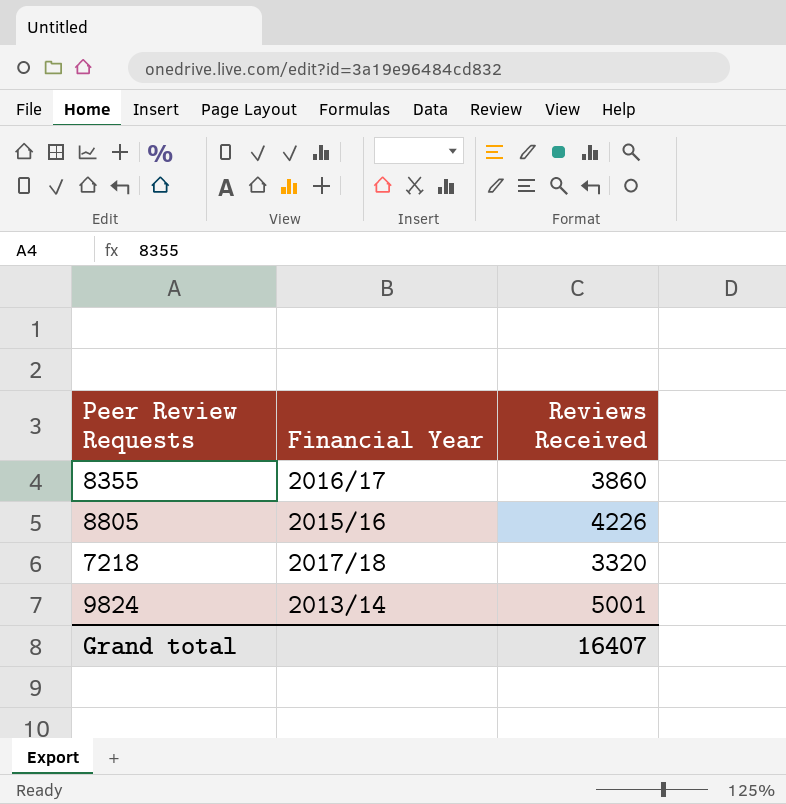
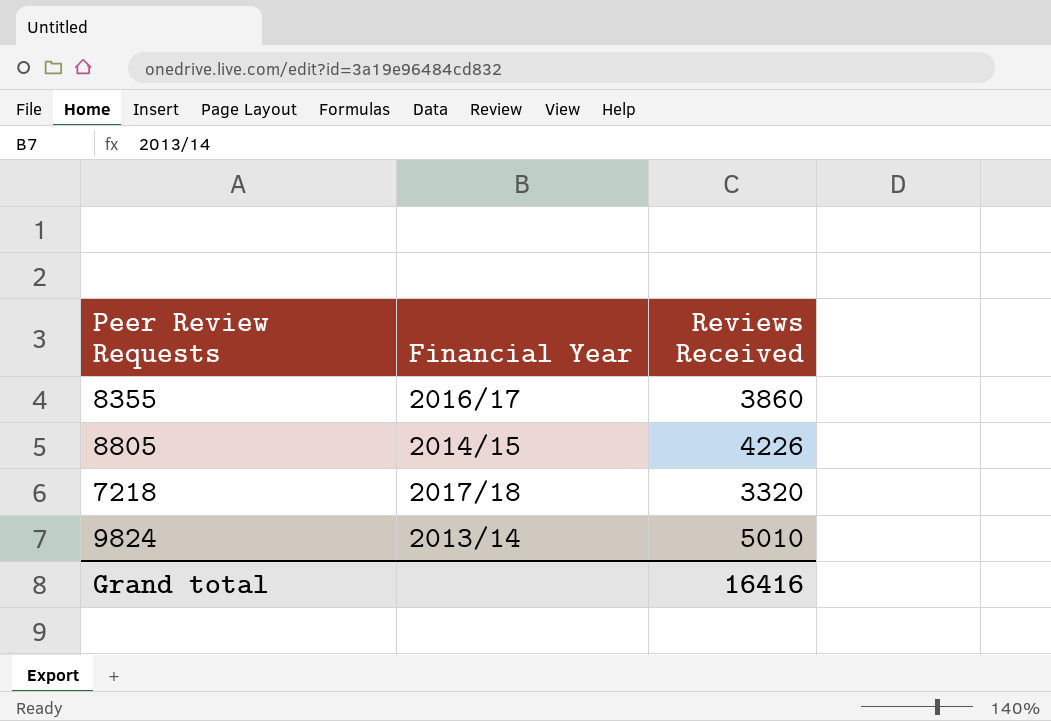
8805 | Financial Year: 2015/16 -> 2014/15
9824 | Reviews Received: 5001 -> 5010
Grand total | Reviews Received: 16407 -> 16416

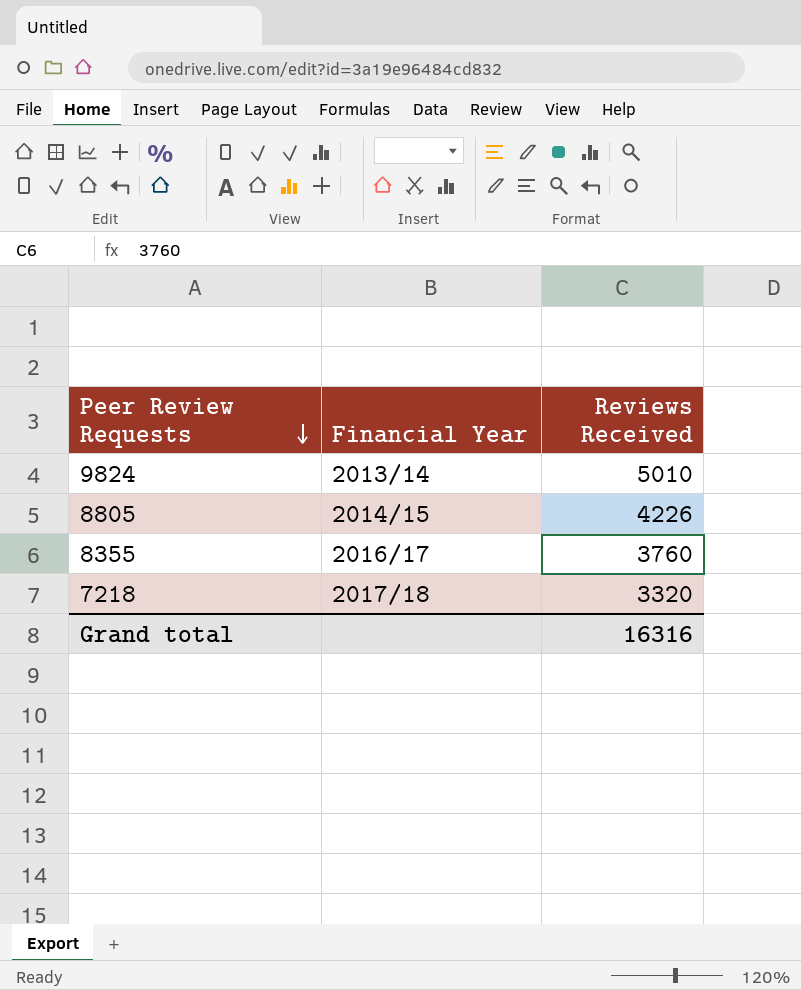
row order: none -> Peer Review Requests descending
8355 | Reviews Received: 3860 -> 3760
Grand total | Reviews Received: 16416 -> 16316

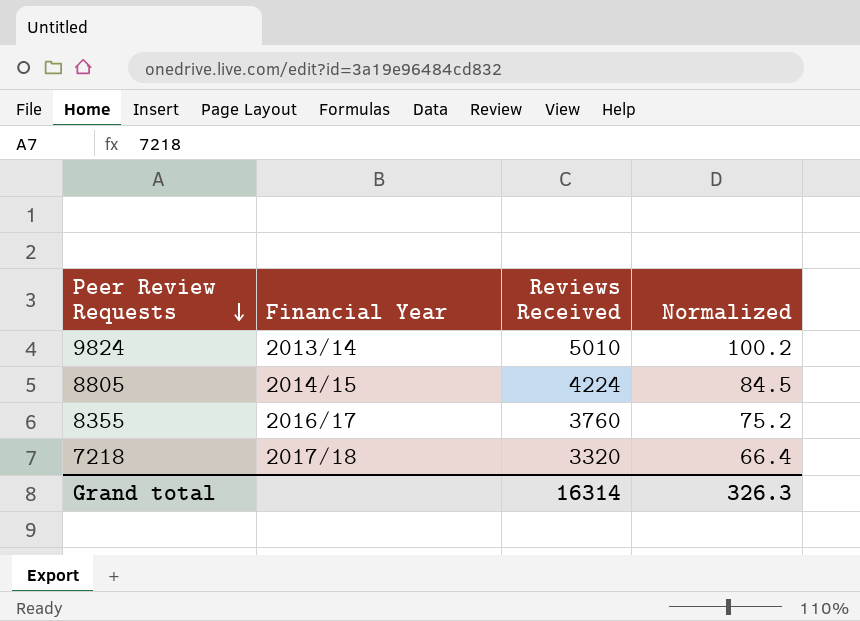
column Normalized | formula: none -> [Reviews Received] * 0.02
8805 | Reviews Received: 4226 -> 4224
Grand total | Reviews Received: 16316 -> 16314

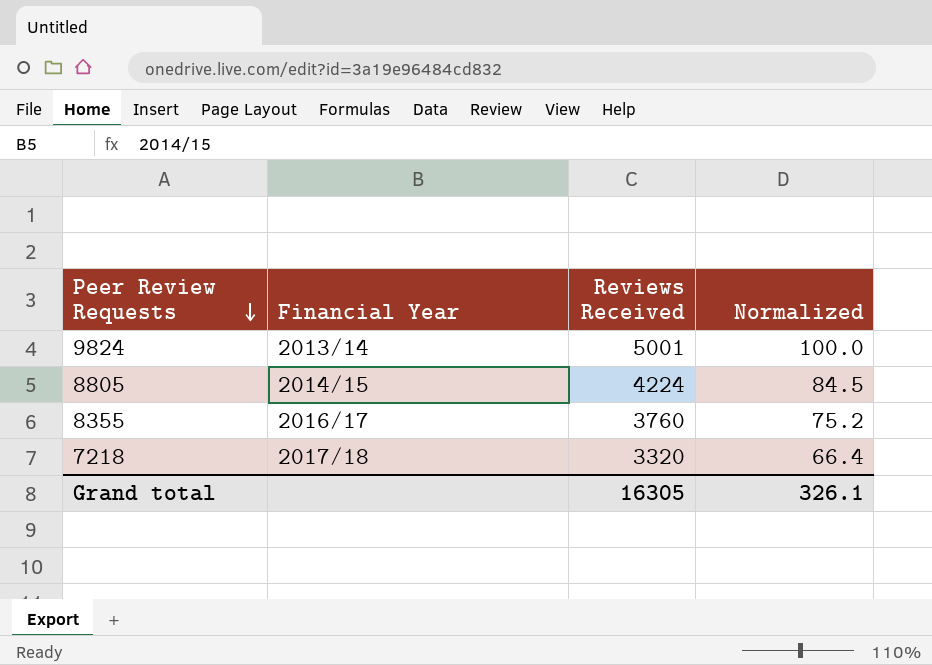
9824 | Reviews Received: 5010 -> 5001
9824 | Normalized: 100.2 -> 100.0
Grand total | Reviews Received: 16314 -> 16305
Grand total | Normalized: 326.3 -> 326.1

